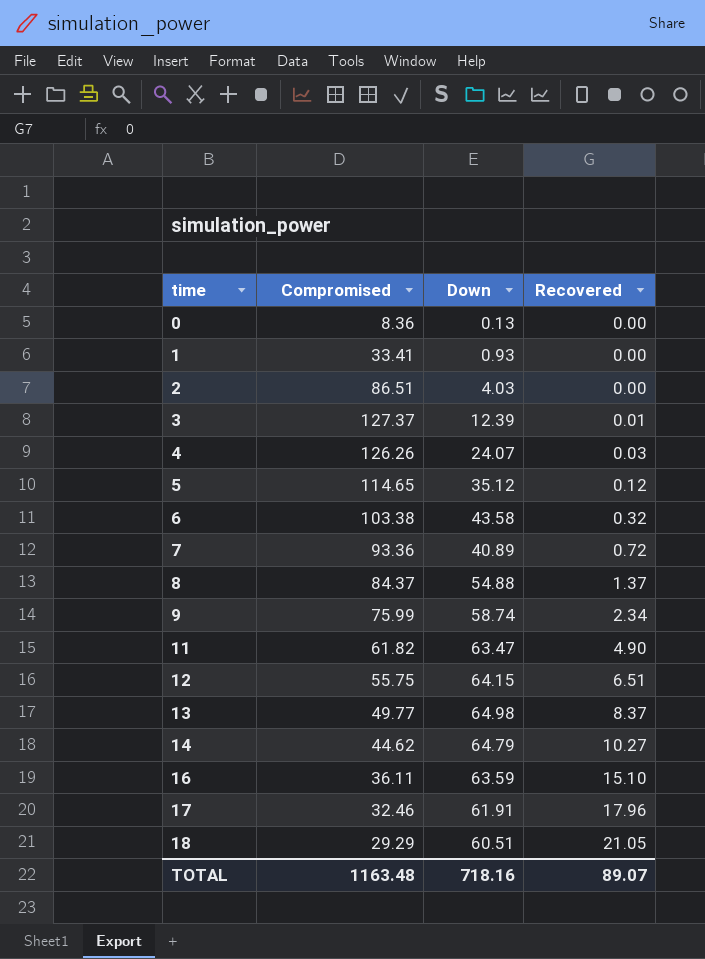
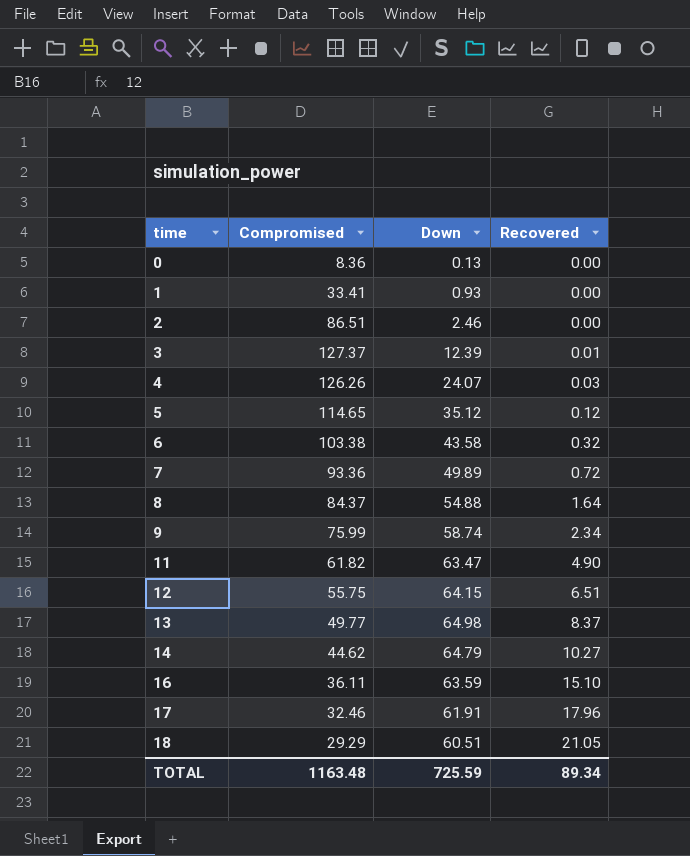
2 | Down: 4.03 -> 2.46
7 | Down: 40.89 -> 49.89
8 | Recovered: 1.37 -> 1.64
TOTAL | Down: 718.16 -> 725.59
TOTAL | Recovered: 89.07 -> 89.34

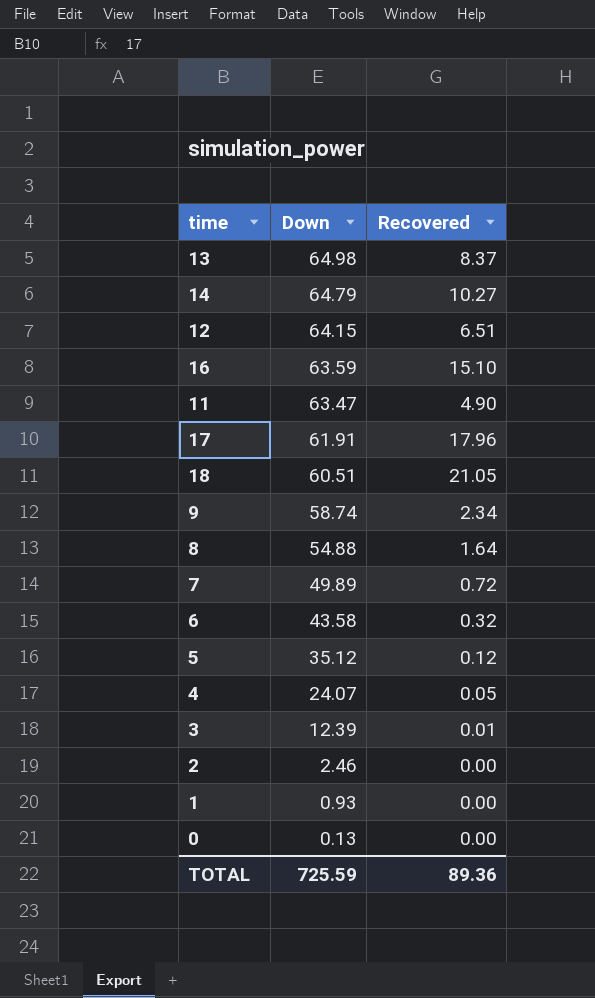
row order: time ascending -> Down descending
column Compromised | position: 2 -> none
4 | Recovered: 0.03 -> 0.05
TOTAL | Recovered: 89.34 -> 89.36

